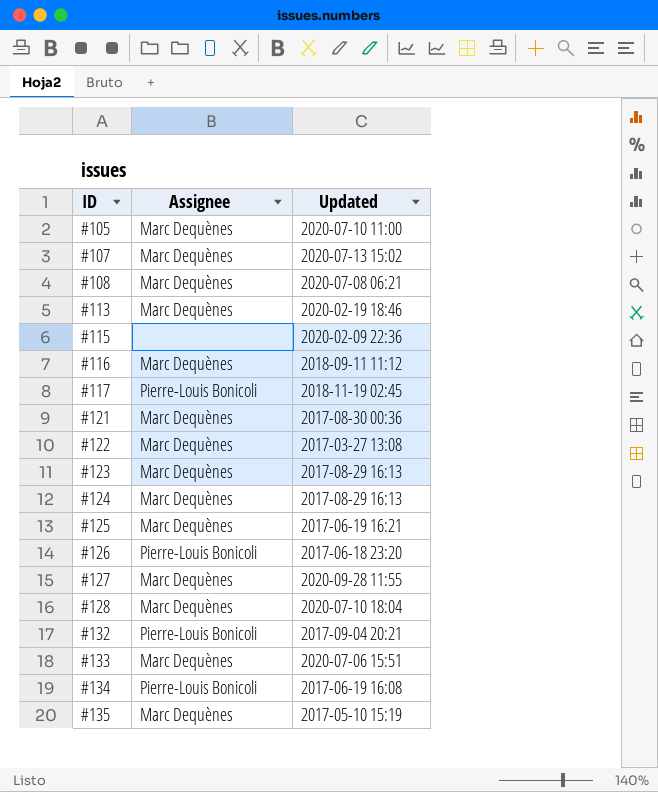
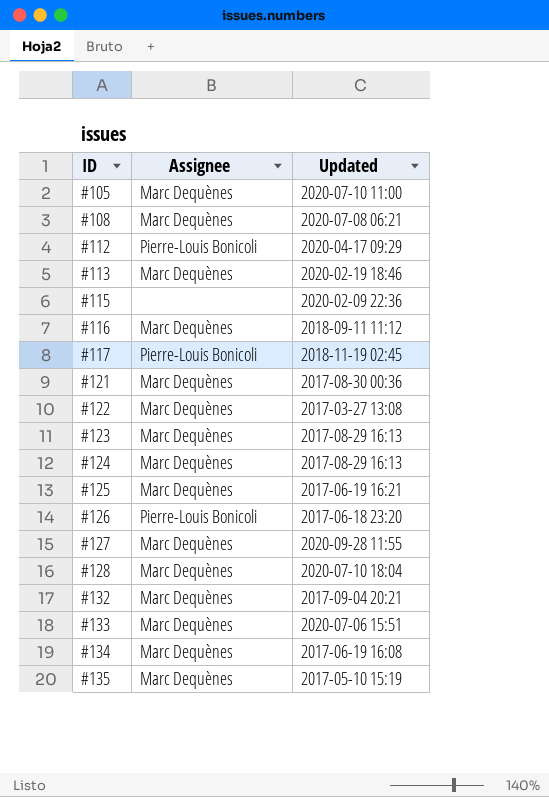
row #107: Marc Dequènes | 2020-07-13 15:02 -> none
row #112: none -> Pierre-Louis Bonicoli | 2020-04-17 09:29
#132 | Assignee: Pierre-Louis Bonicoli -> Marc Dequènes
#134 | Assignee: Pierre-Louis Bonicoli -> Marc Dequènes

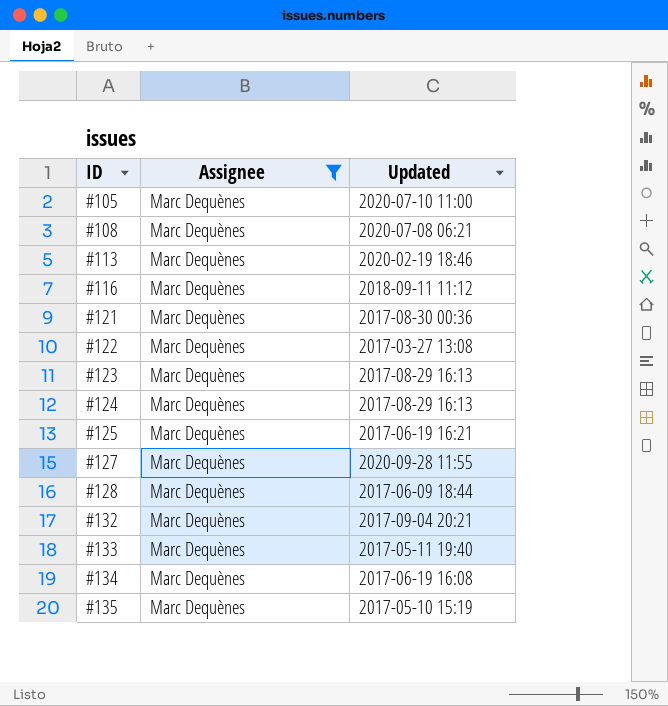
filter: none -> Assignee = Marc Dequènes
#128 | Updated: 2020-07-10 18:04 -> 2017-06-09 18:44
#133 | Updated: 2020-07-06 15:51 -> 2017-05-11 19:40

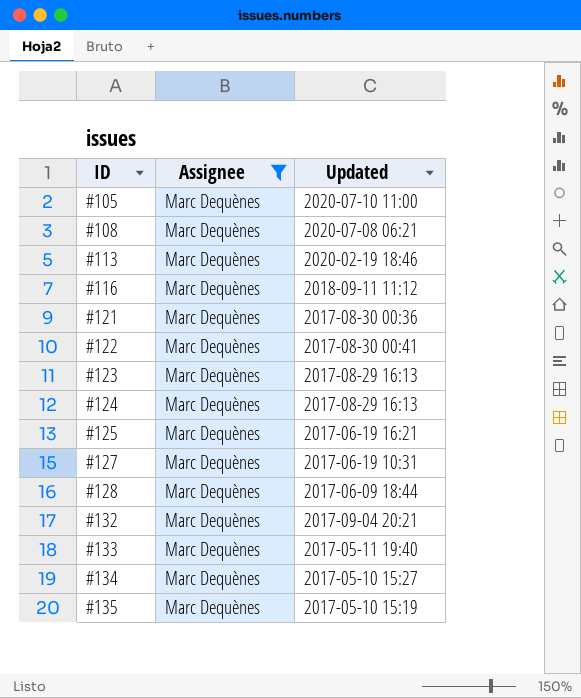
#122 | Updated: 2017-03-27 13:08 -> 2017-08-30 00:41
#127 | Updated: 2020-09-28 11:55 -> 2017-06-19 10:31
#134 | Updated: 2017-06-19 16:08 -> 2017-05-10 15:27

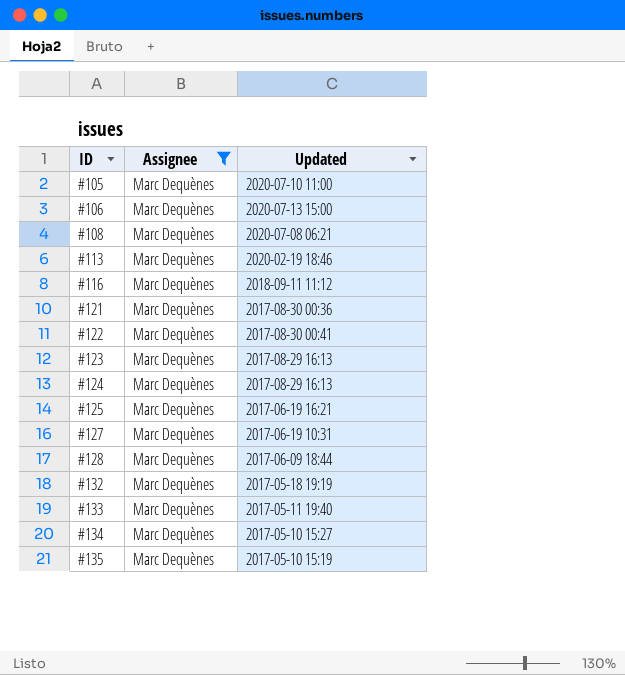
row #106: none -> Marc Dequènes | 2020-07-13 15:00
#132 | Updated: 2017-09-04 20:21 -> 2017-05-18 19:19

